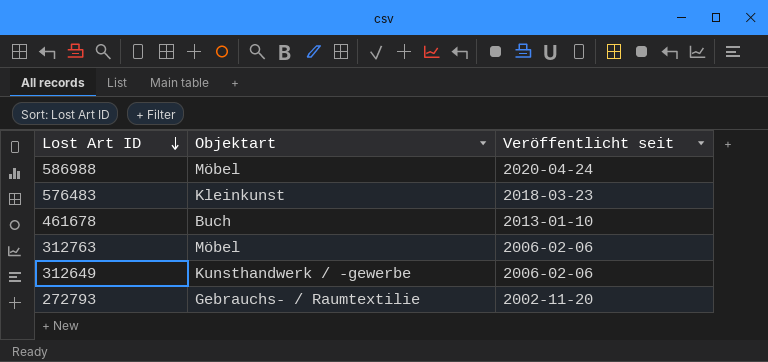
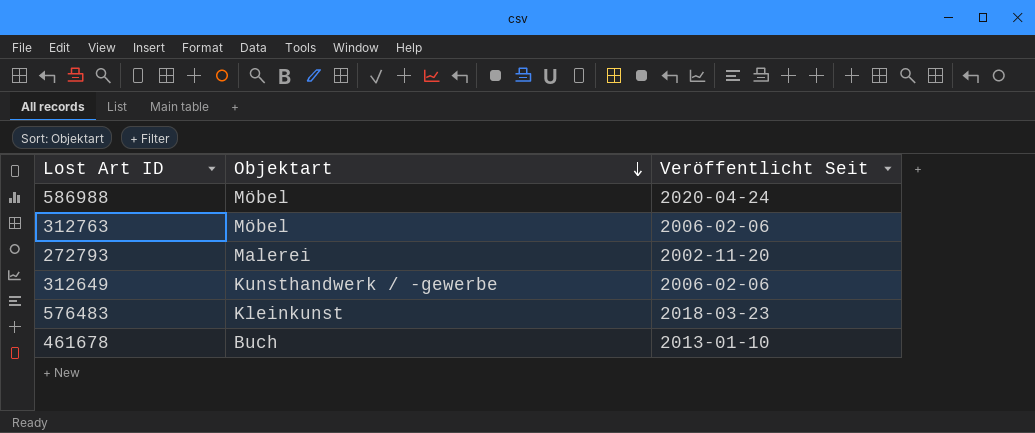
row order: Lost Art ID descending -> Objektart descending
column name: Veröffentlicht seit -> Veröffentlicht Seit
272793 | Objektart: Gebrauchs- / Raumtextilie -> Malerei

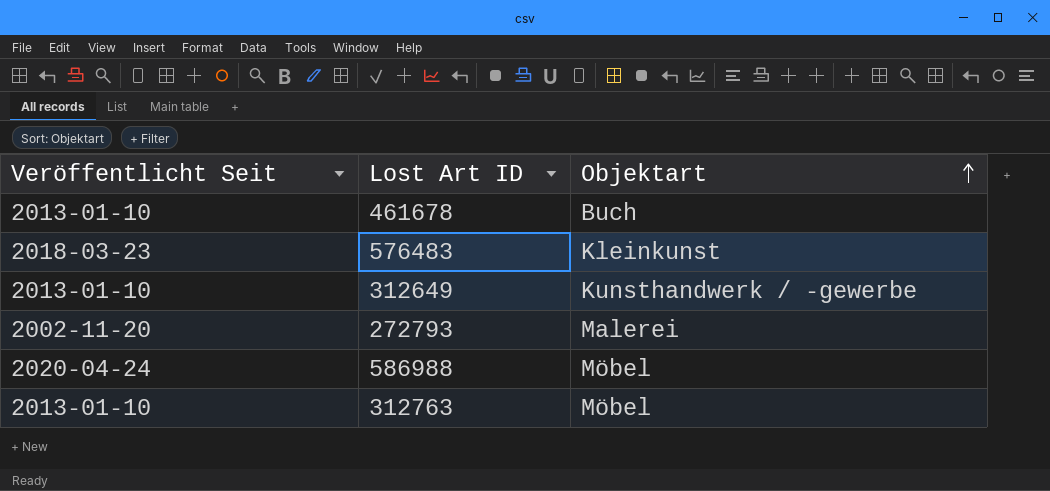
row order: Objektart descending -> Objektart ascending
column Veröffentlicht Seit | position: 3 -> 1
312649 | Veröffentlicht Seit: 2006-02-06 -> 2013-01-10
312763 | Veröffentlicht Seit: 2006-02-06 -> 2013-01-10

